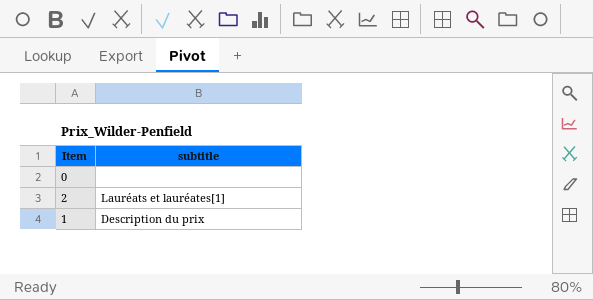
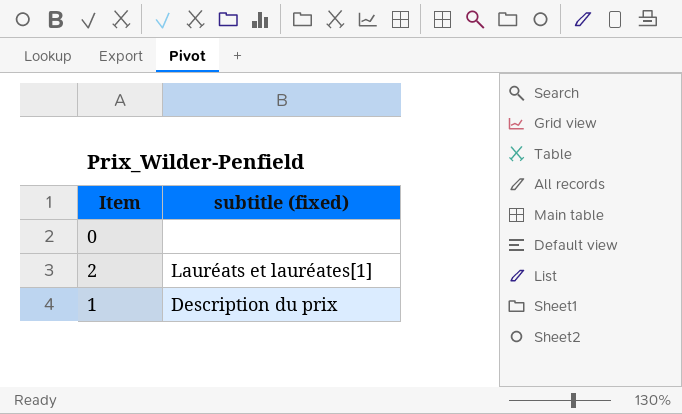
column name: subtitle -> subtitle (fixed)

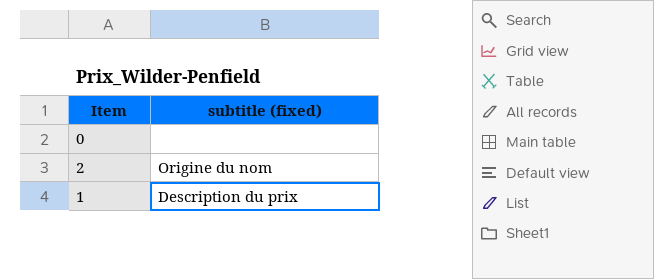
2 | subtitle (fixed): Lauréats et lauréates[1] -> Origine du nom

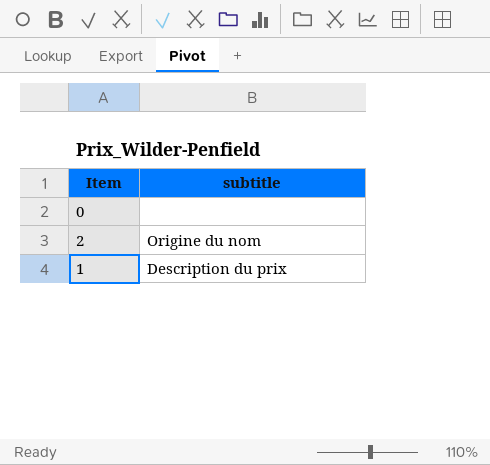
column name: subtitle (fixed) -> subtitle

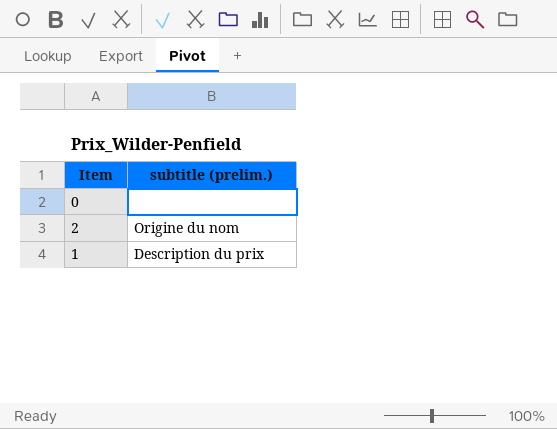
column name: subtitle -> subtitle (prelim.)

